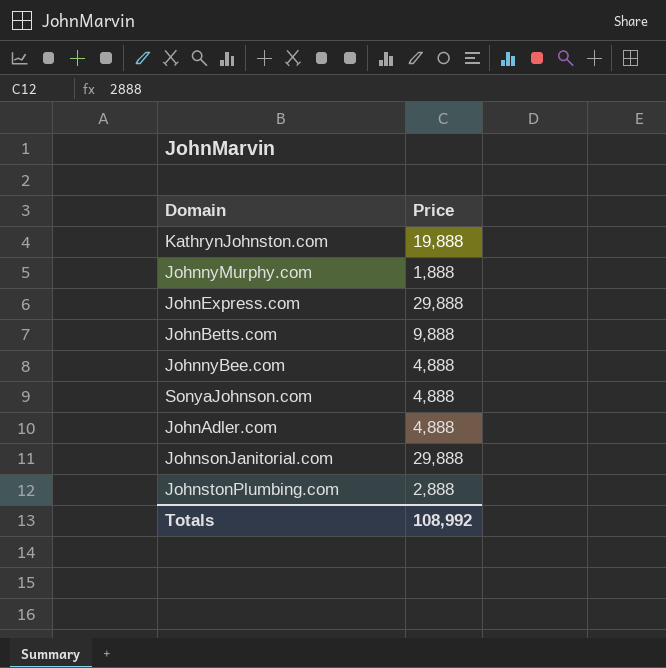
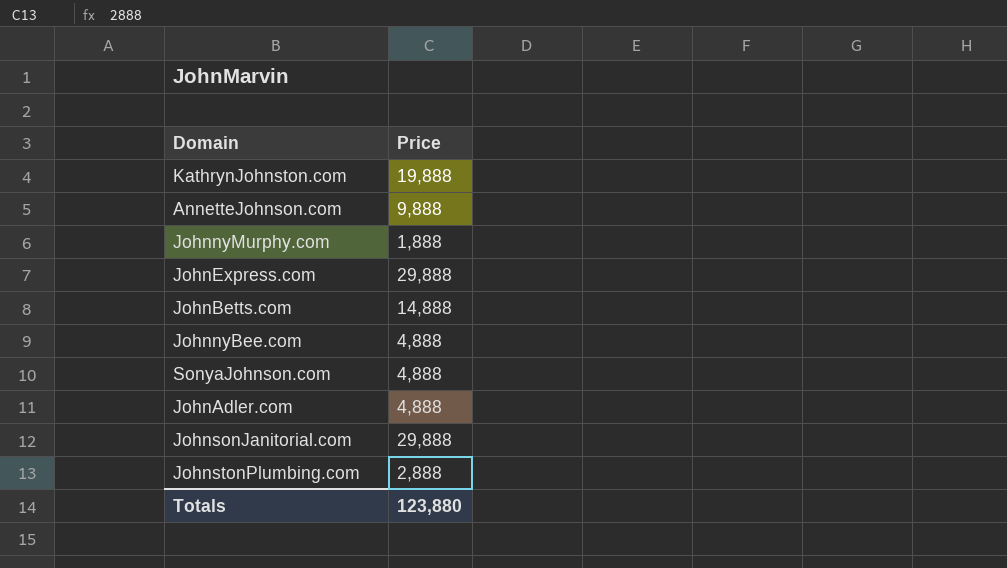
row AnnetteJohnson.com: none -> 9,888
JohnBetts.com | Price: 9,888 -> 14,888
Totals | Price: 108,992 -> 123,880

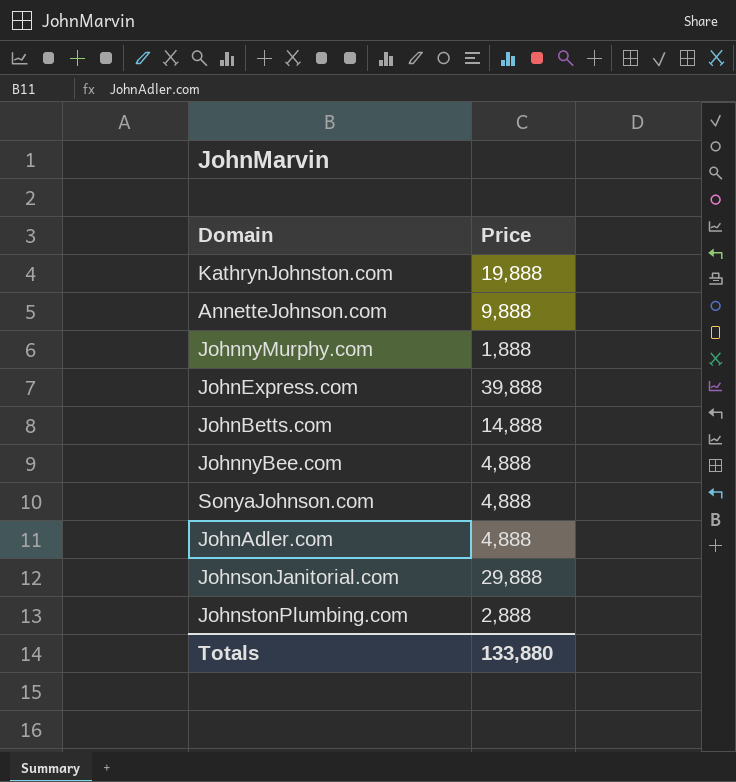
JohnExpress.com | Price: 29,888 -> 39,888
Totals | Price: 123,880 -> 133,880

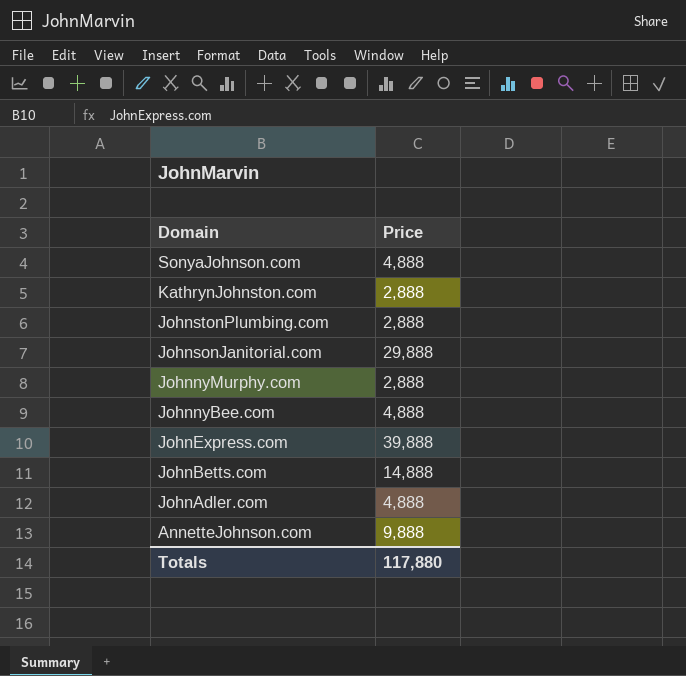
row order: none -> Domain descending
KathrynJohnston.com | Price: 19,888 -> 2,888
JohnnyMurphy.com | Price: 1,888 -> 2,888
Totals | Price: 133,880 -> 117,880

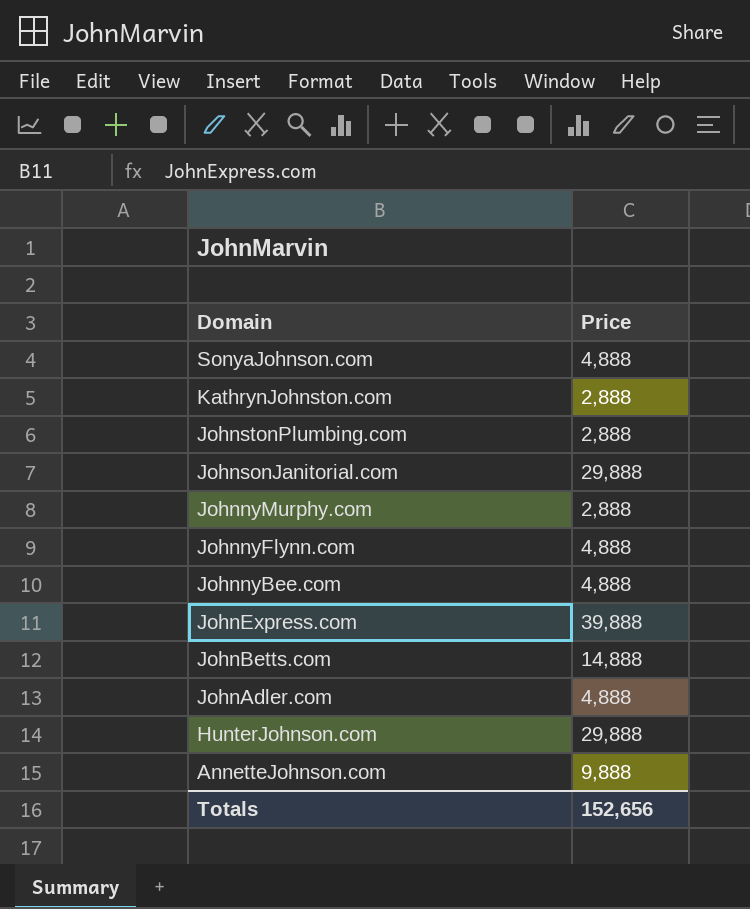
row JohnnyFlynn.com: none -> 4,888
row HunterJohnson.com: none -> 29,888
Totals | Price: 117,880 -> 152,656

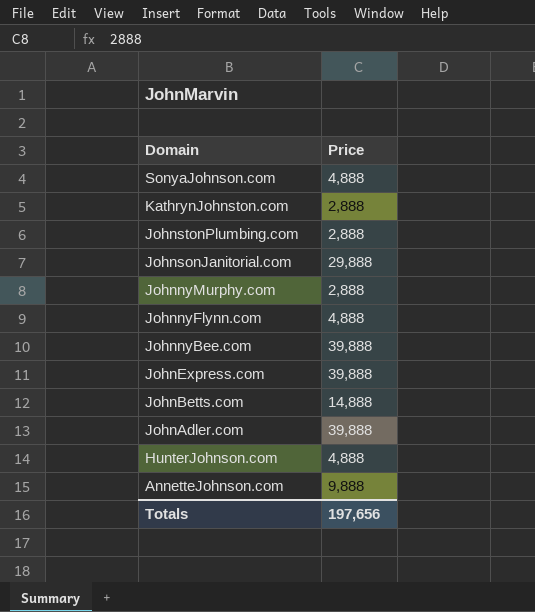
JohnnyBee.com | Price: 4,888 -> 39,888
JohnAdler.com | Price: 4,888 -> 39,888
HunterJohnson.com | Price: 29,888 -> 4,888
Totals | Price: 152,656 -> 197,656

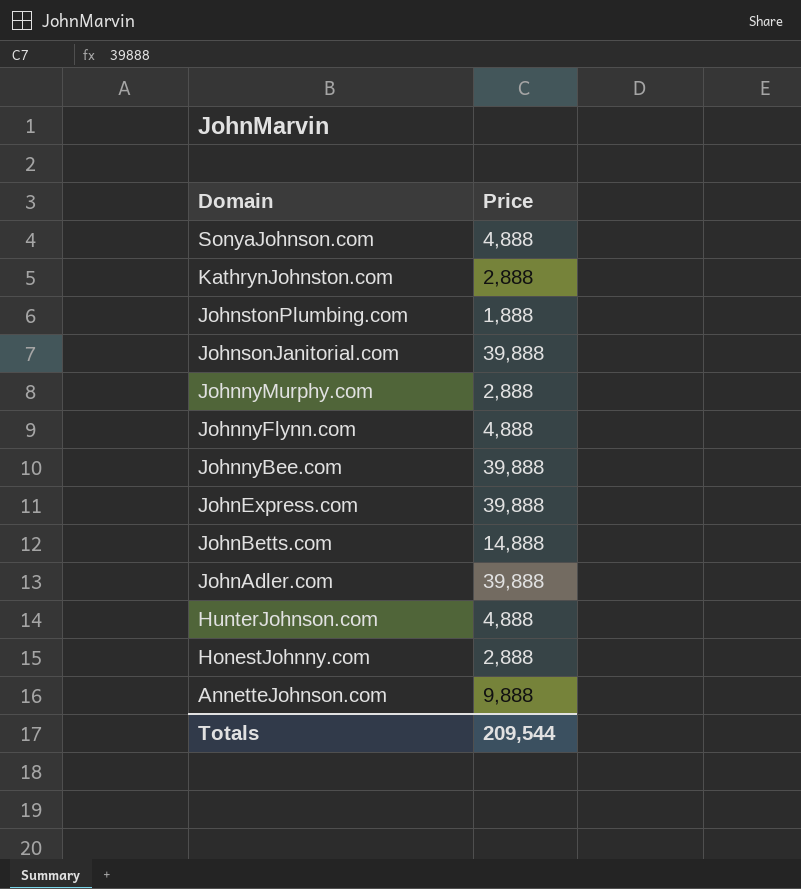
JohnstonPlumbing.com | Price: 2,888 -> 1,888
JohnsonJanitorial.com | Price: 29,888 -> 39,888
row HonestJohnny.com: none -> 2,888
Totals | Price: 197,656 -> 209,544

